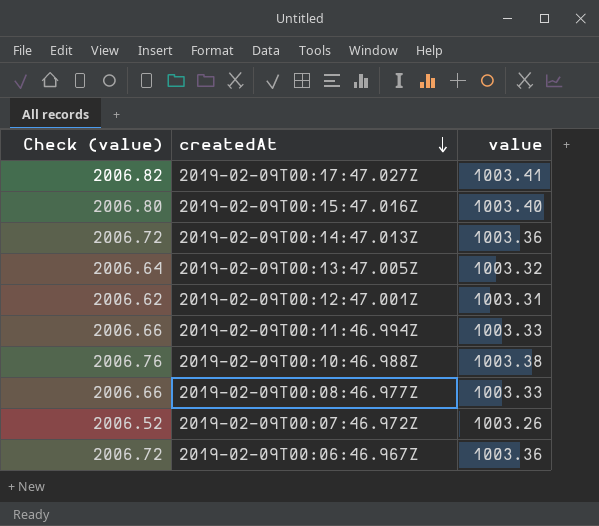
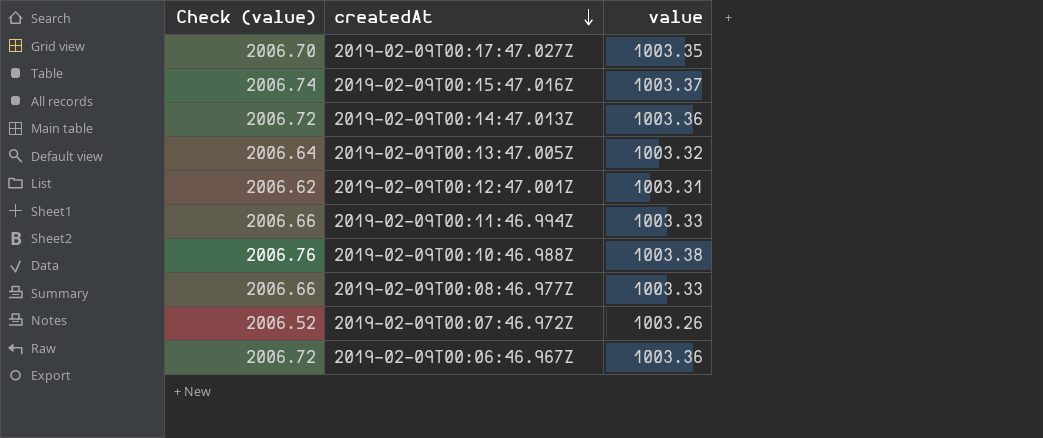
2019-02-09T00:17:47.027Z | Check (value): 2006.82 -> 2006.70
2019-02-09T00:17:47.027Z | value: 1003.41 -> 1003.35
2019-02-09T00:15:47.016Z | Check (value): 2006.80 -> 2006.74
2019-02-09T00:15:47.016Z | value: 1003.40 -> 1003.37

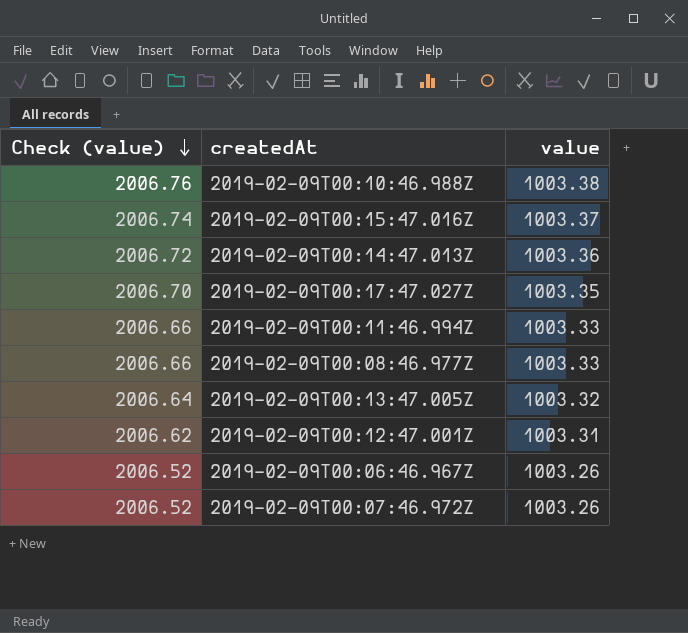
row order: createdAt descending -> Check (value) descending
2019-02-09T00:06:46.967Z | Check (value): 2006.72 -> 2006.52
2019-02-09T00:06:46.967Z | value: 1003.36 -> 1003.26

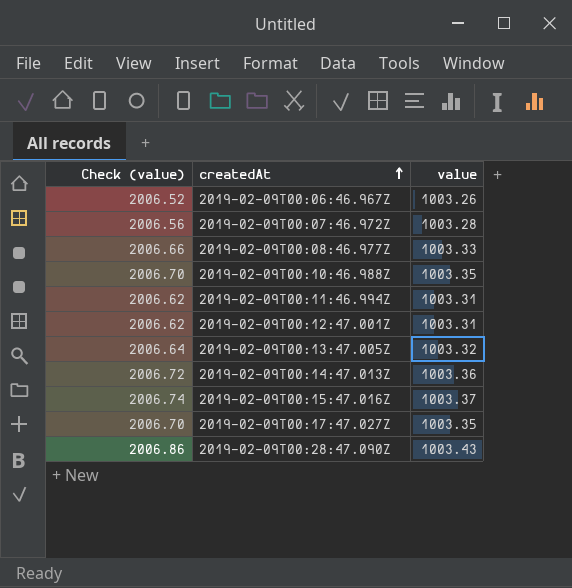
row order: Check (value) descending -> createdAt ascending
2019-02-09T00:07:46.972Z | Check (value): 2006.52 -> 2006.56
2019-02-09T00:07:46.972Z | value: 1003.26 -> 1003.28
2019-02-09T00:10:46.988Z | Check (value): 2006.76 -> 2006.70
2019-02-09T00:10:46.988Z | value: 1003.38 -> 1003.35
2019-02-09T00:11:46.994Z | Check (value): 2006.66 -> 2006.62
2019-02-09T00:11:46.994Z | value: 1003.33 -> 1003.31
row 2019-02-09T00:28:47.090Z: none -> 2006.86 | 1003.43

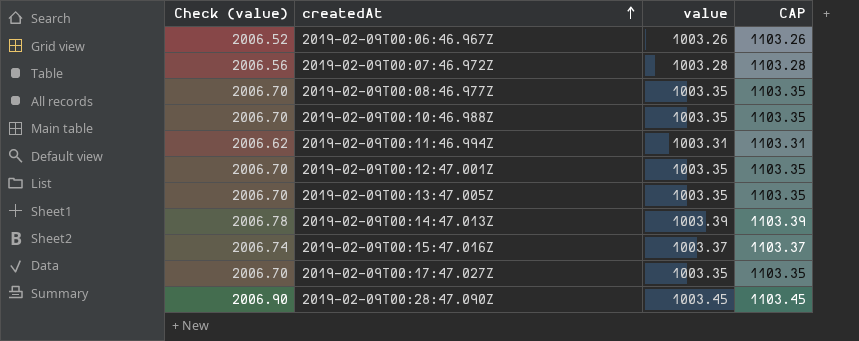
column CAP | formula: none -> [value] + 100
2019-02-09T00:08:46.977Z | Check (value): 2006.66 -> 2006.70
2019-02-09T00:08:46.977Z | value: 1003.33 -> 1003.35
2019-02-09T00:12:47.001Z | Check (value): 2006.62 -> 2006.70
2019-02-09T00:12:47.001Z | value: 1003.31 -> 1003.35
2019-02-09T00:13:47.005Z | Check (value): 2006.64 -> 2006.70
2019-02-09T00:13:47.005Z | value: 1003.32 -> 1003.35
2019-02-09T00:14:47.013Z | Check (value): 2006.72 -> 2006.78
2019-02-09T00:14:47.013Z | value: 1003.36 -> 1003.39
2019-02-09T00:28:47.090Z | Check (value): 2006.86 -> 2006.90
2019-02-09T00:28:47.090Z | value: 1003.43 -> 1003.45

